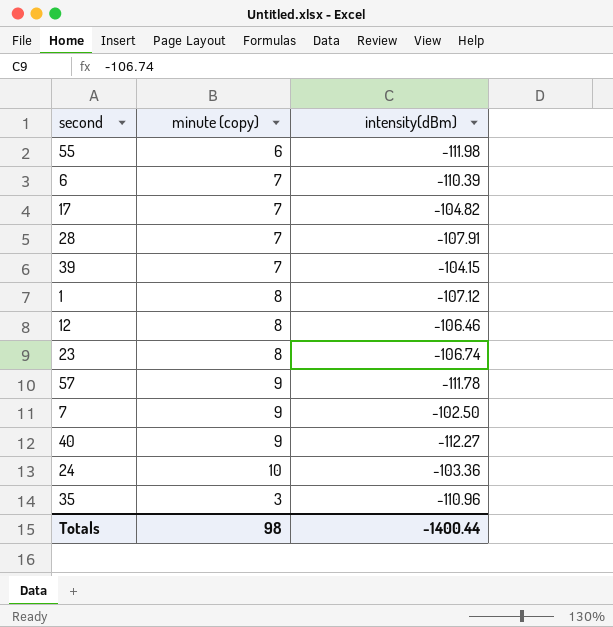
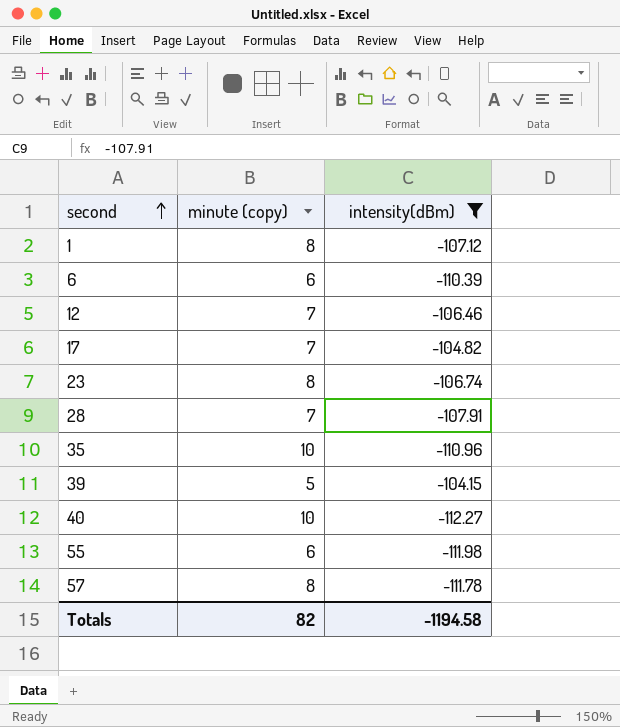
filter: none -> intensity(dBm) <= -104.15
row order: none -> second ascending
6 | minute (copy): 7 -> 6
12 | minute (copy): 8 -> 7
35 | minute (copy): 3 -> 10
39 | minute (copy): 7 -> 5
40 | minute (copy): 9 -> 10
57 | minute (copy): 9 -> 8
Totals | minute (copy): 98 -> 82
Totals | intensity(dBm): -1400.44 -> -1194.58

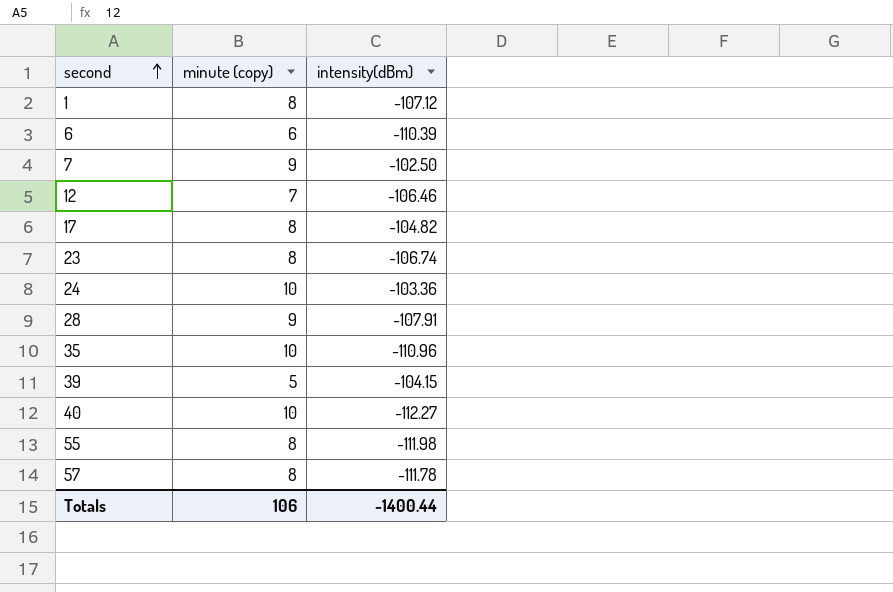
filter: intensity(dBm) <= -104.15 -> none
17 | minute (copy): 7 -> 8
28 | minute (copy): 7 -> 9
55 | minute (copy): 6 -> 8
Totals | minute (copy): 82 -> 106
Totals | intensity(dBm): -1194.58 -> -1400.44

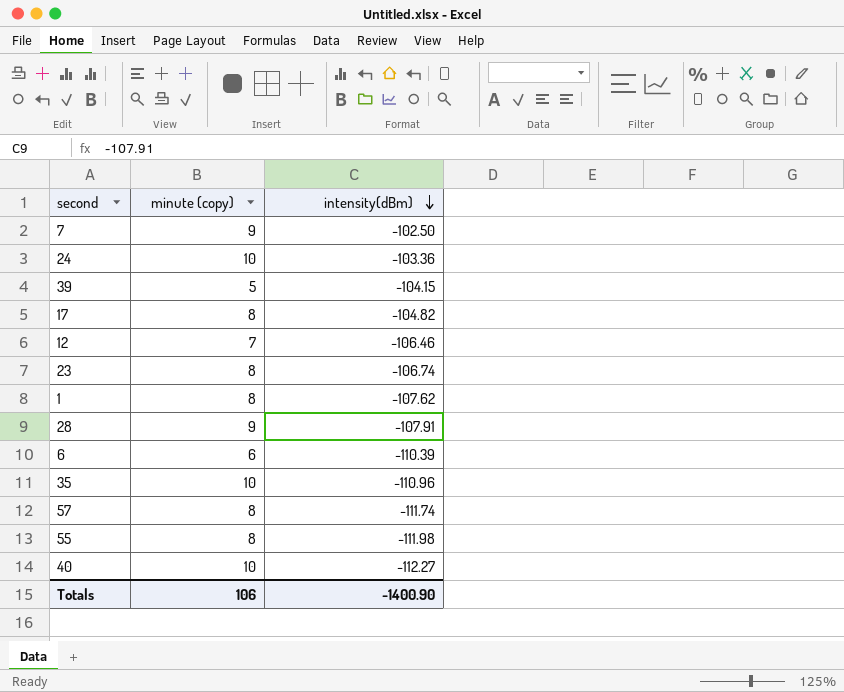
row order: second ascending -> intensity(dBm) descending
1 | intensity(dBm): -107.12 -> -107.62
57 | intensity(dBm): -111.78 -> -111.74
Totals | intensity(dBm): -1400.44 -> -1400.90

